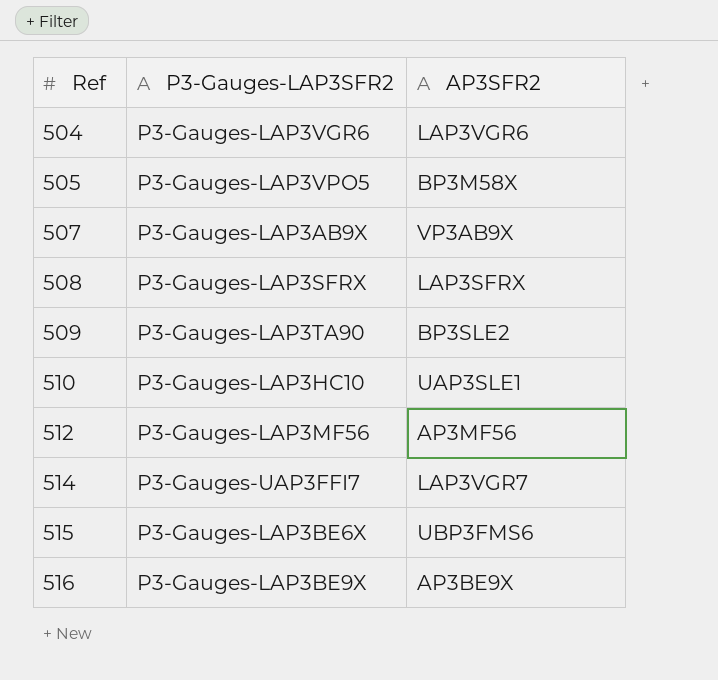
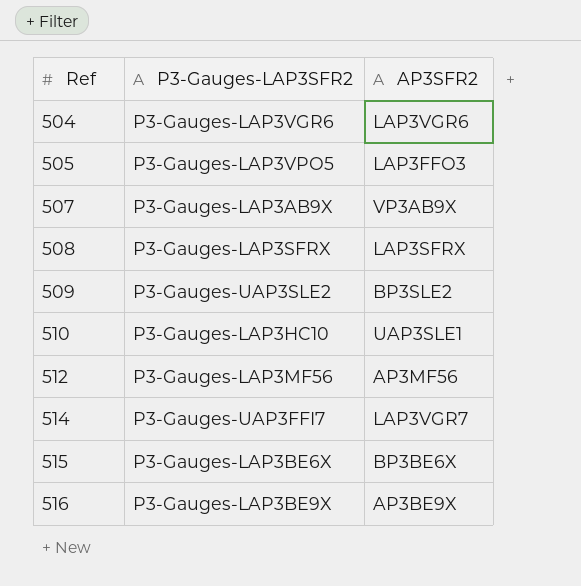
505 | AP3SFR2: BP3M58X -> LAP3FFO3
509 | P3-Gauges-LAP3SFR2: P3-Gauges-LAP3TA90 -> P3-Gauges-UAP3SLE2
515 | AP3SFR2: UBP3FMS6 -> BP3BE6X

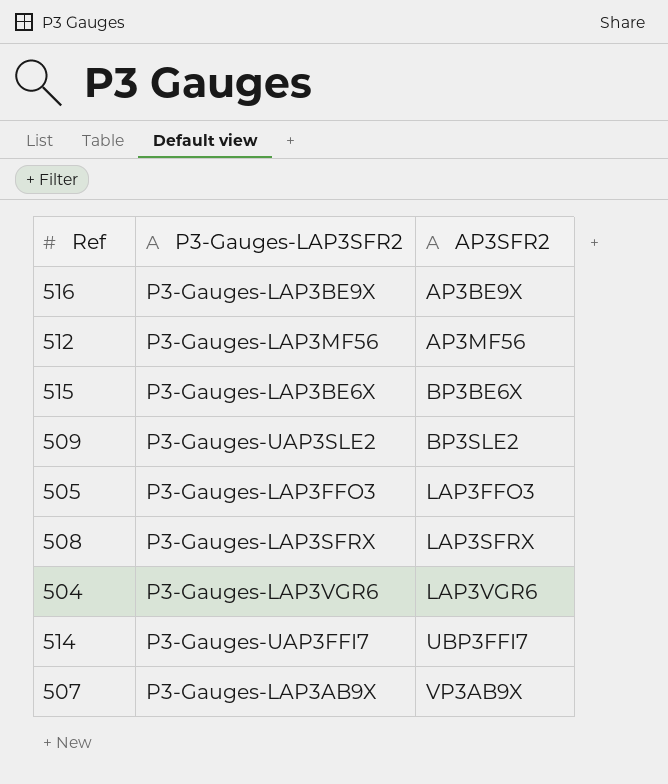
row order: Ref ascending -> AP3SFR2 ascending
row 510: P3-Gauges-LAP3HC10 | UAP3SLE1 -> none
505 | P3-Gauges-LAP3SFR2: P3-Gauges-LAP3VPO5 -> P3-Gauges-LAP3FFO3
514 | AP3SFR2: LAP3VGR7 -> UBP3FFI7

